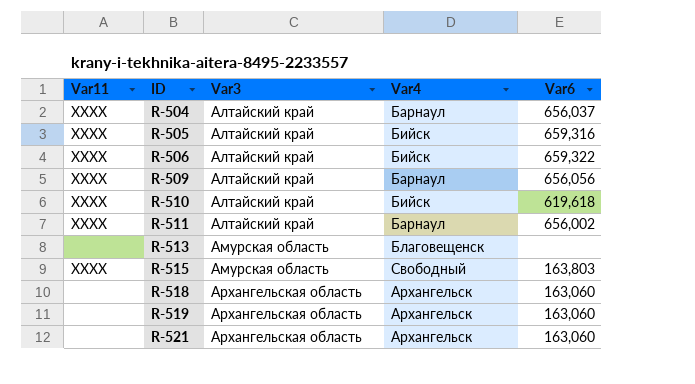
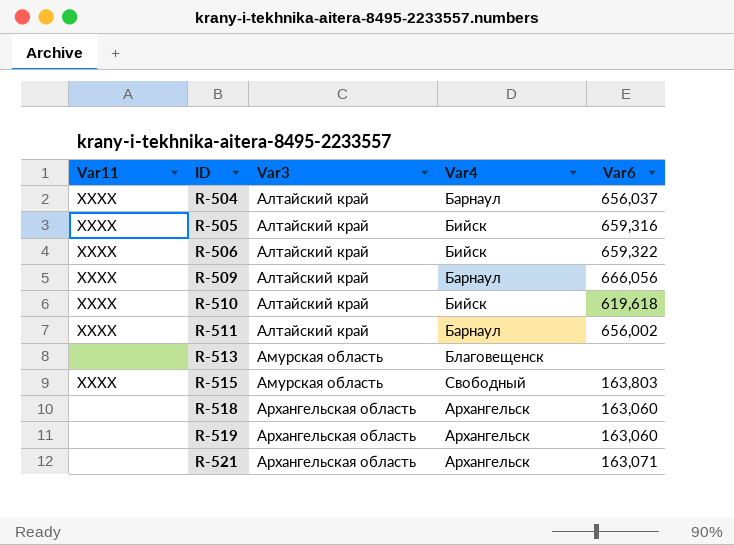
R-509 | Var6: 656,056 -> 666,056
R-521 | Var6: 163,060 -> 163,071

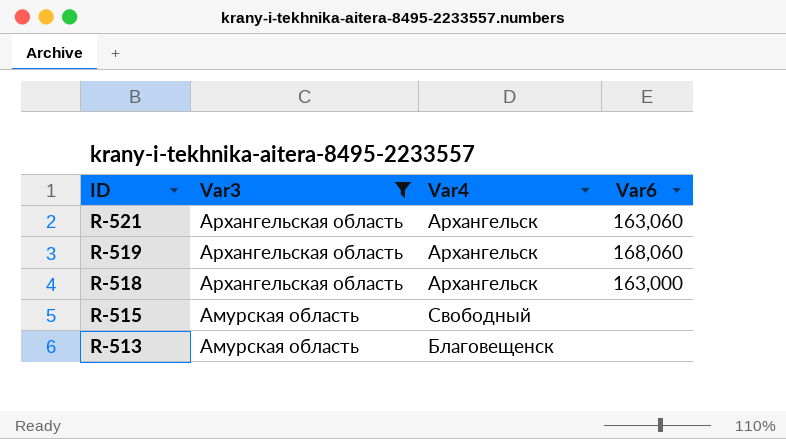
filter: none -> Var3 != Алтайский край
row order: ID ascending -> ID descending
column Var11 | position: 1 -> none
R-521 | Var6: 163,071 -> 163,060
R-519 | Var6: 163,060 -> 168,060
R-518 | Var6: 163,060 -> 163,000
R-515 | Var6: 163,803 -> none

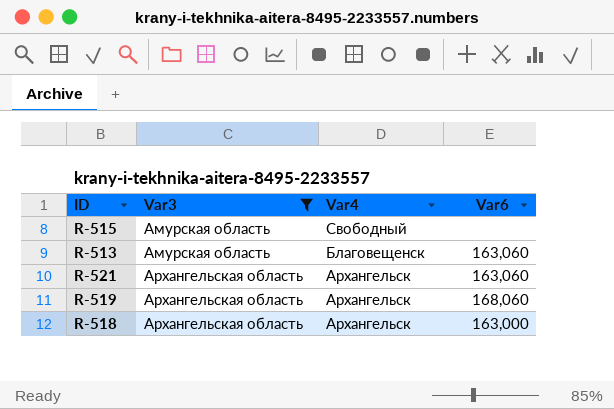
row order: ID descending -> Var3 ascending
R-513 | Var6: none -> 163,060

